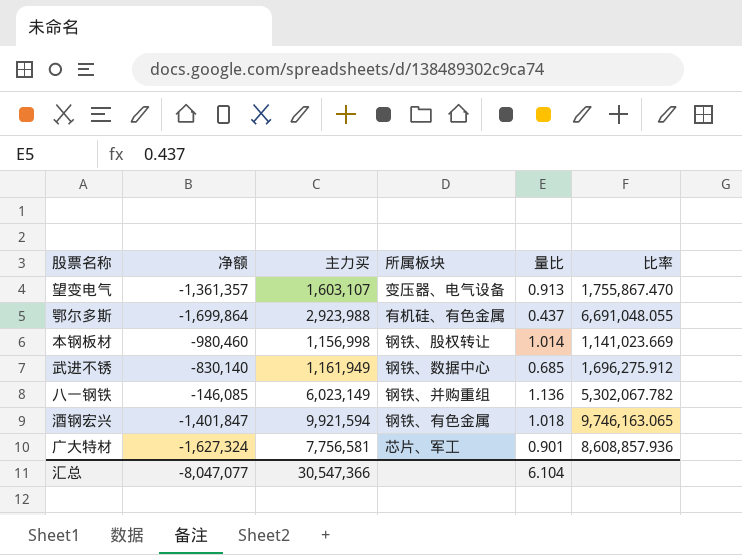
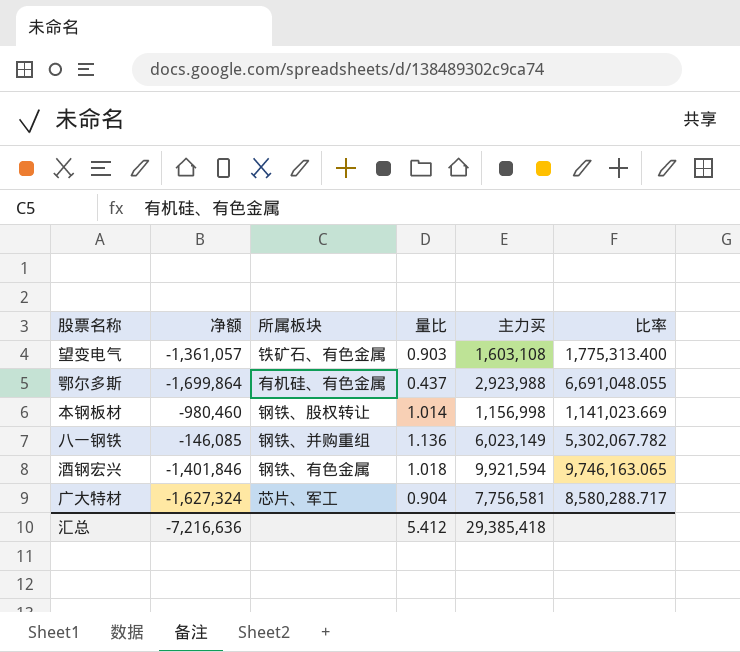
column 主力买 | position: 3 -> 5
row 武进不锈: -830,140 | 1,161,949 | 钢铁、数据中心 | 0.685 | 1,696,275.912 -> none
望变电气 | 净额: -1,361,357 -> -1,361,057
望变电气 | 所属板块: 变压器、电气设备 -> 铁矿石、有色金属
望变电气 | 量比: 0.913 -> 0.903
望变电气 | 主力买: 1,603,107 -> 1,603,108
望变电气 | 比率: 1,755,867.470 -> 1,775,313.400
酒钢宏兴 | 净额: -1,401,847 -> -1,401,846
广大特材 | 量比: 0.901 -> 0.904
广大特材 | 比率: 8,608,857.936 -> 8,580,288.717
汇总 | 净额: -8,047,077 -> -7,216,636
汇总 | 量比: 6.104 -> 5.412
汇总 | 主力买: 30,547,366 -> 29,385,418

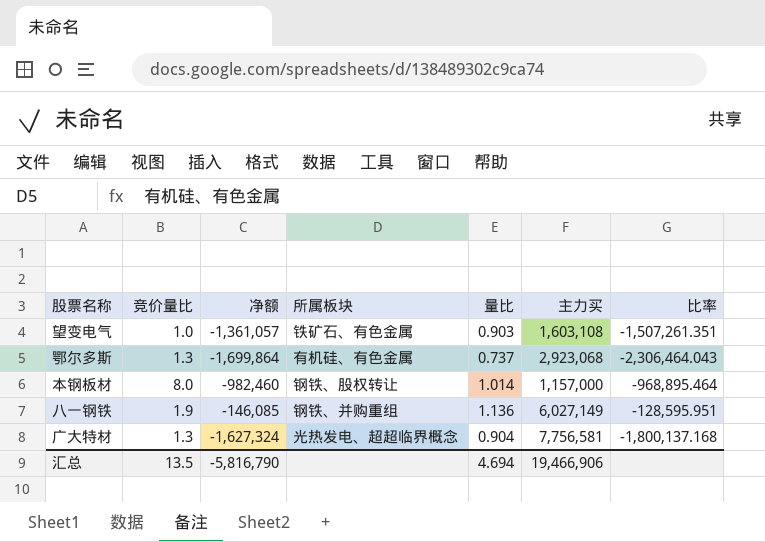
column 竞价量比 | position: none -> 2
column 比率 | formula: [主力买] / [量比] -> [净额] / [量比]
row 酒钢宏兴: -1,401,846 | 钢铁、有色金属 | 1.018 | 9,921,594 | 9,746,163.065 -> none
鄂尔多斯 | 量比: 0.437 -> 0.737
鄂尔多斯 | 主力买: 2,923,988 -> 2,923,068
本钢板材 | 净额: -980,460 -> -982,460
本钢板材 | 主力买: 1,156,998 -> 1,157,000
八一钢铁 | 主力买: 6,023,149 -> 6,027,149
广大特材 | 所属板块: 芯片、军工 -> 光热发电、超超临界概念
汇总 | 净额: -7,216,636 -> -5,816,790
汇总 | 量比: 5.412 -> 4.694
汇总 | 主力买: 29,385,418 -> 19,466,906

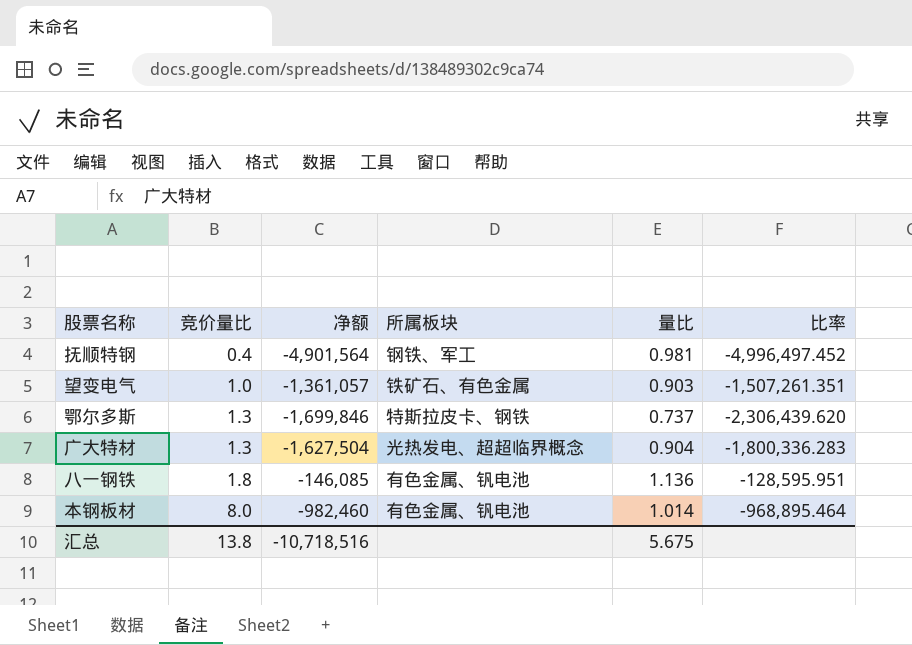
row order: none -> 竞价量比 ascending
column 主力买 | position: 6 -> none
row 抚顺特钢: none -> 0.4 | -4,901,564 | 钢铁、军工 | 0.981 | -4,996,497.452
鄂尔多斯 | 净额: -1,699,864 -> -1,699,846
鄂尔多斯 | 所属板块: 有机硅、有色金属 -> 特斯拉皮卡、钢铁
鄂尔多斯 | 比率: -2,306,464.043 -> -2,306,439.620
广大特材 | 净额: -1,627,324 -> -1,627,504
广大特材 | 比率: -1,800,137.168 -> -1,800,336.283
八一钢铁 | 竞价量比: 1.9 -> 1.8
八一钢铁 | 所属板块: 钢铁、并购重组 -> 有色金属、钒电池
本钢板材 | 所属板块: 钢铁、股权转让 -> 有色金属、钒电池
汇总 | 竞价量比: 13.5 -> 13.8
汇总 | 净额: -5,816,790 -> -10,718,516
汇总 | 量比: 4.694 -> 5.675

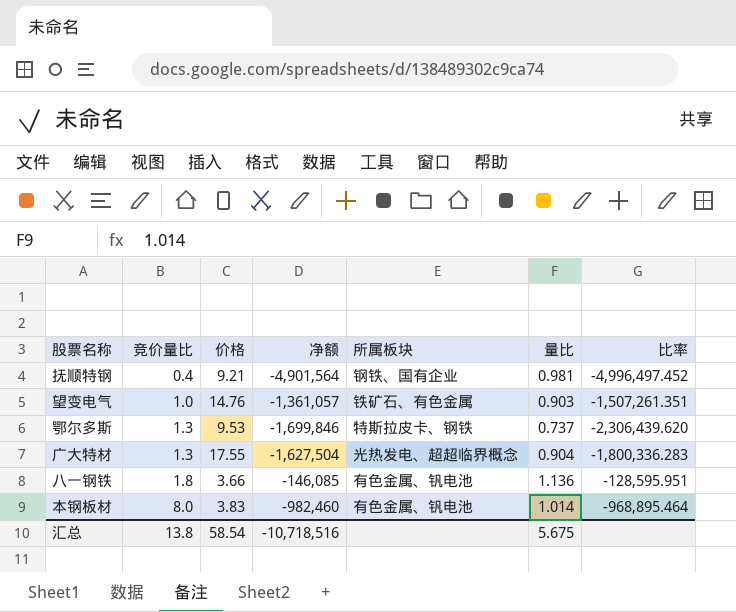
column 价格 | position: none -> 3
抚顺特钢 | 所属板块: 钢铁、军工 -> 钢铁、国有企业

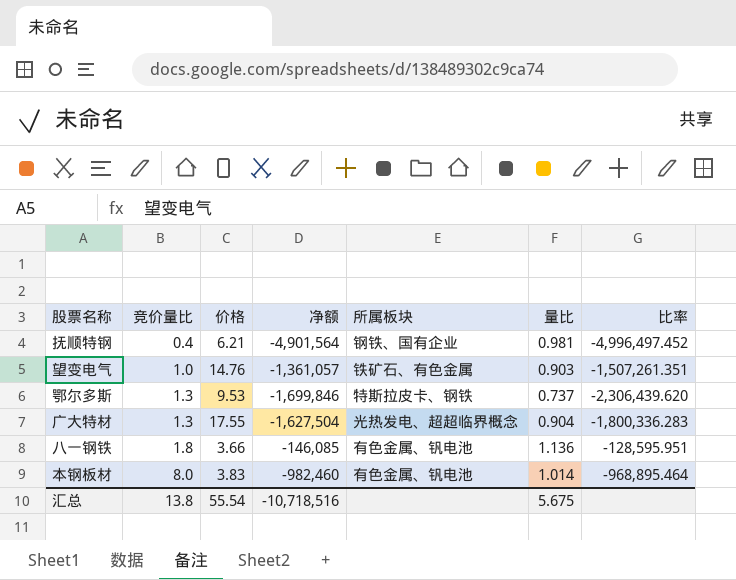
抚顺特钢 | 价格: 9.21 -> 6.21
汇总 | 价格: 58.54 -> 55.54

